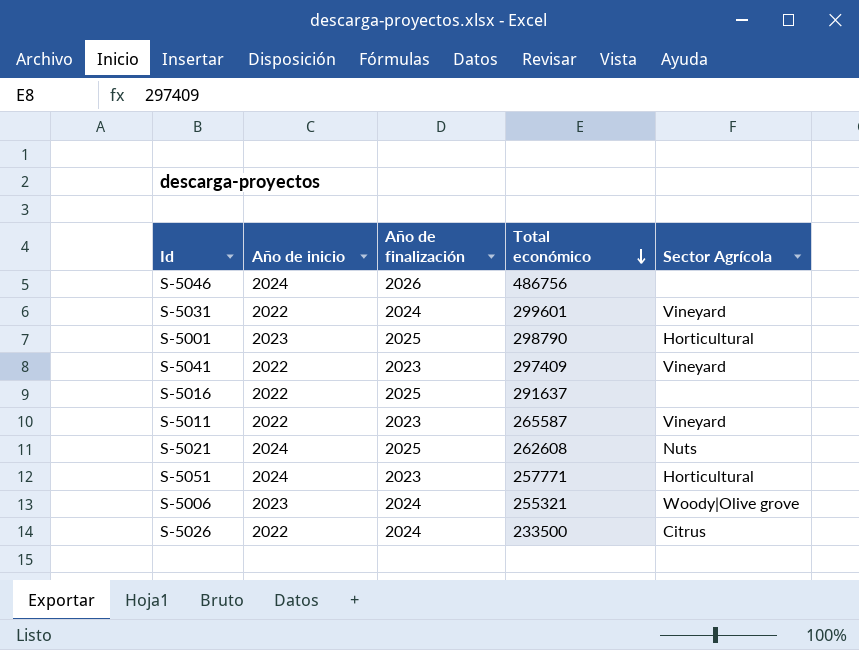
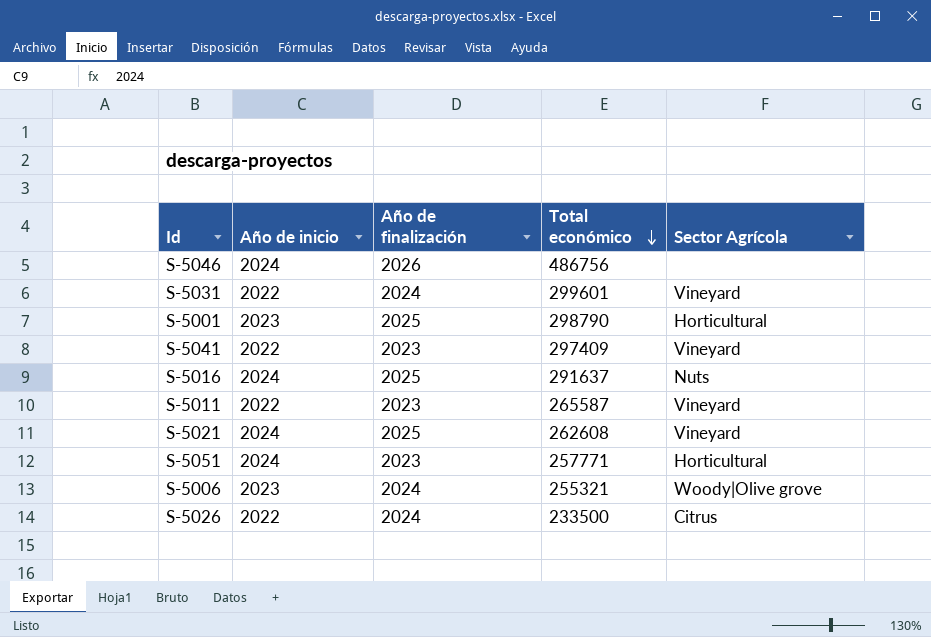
S-5016 | Año de inicio: 2022 -> 2024
S-5016 | Sector Agrícola: none -> Nuts
S-5021 | Sector Agrícola: Nuts -> Vineyard

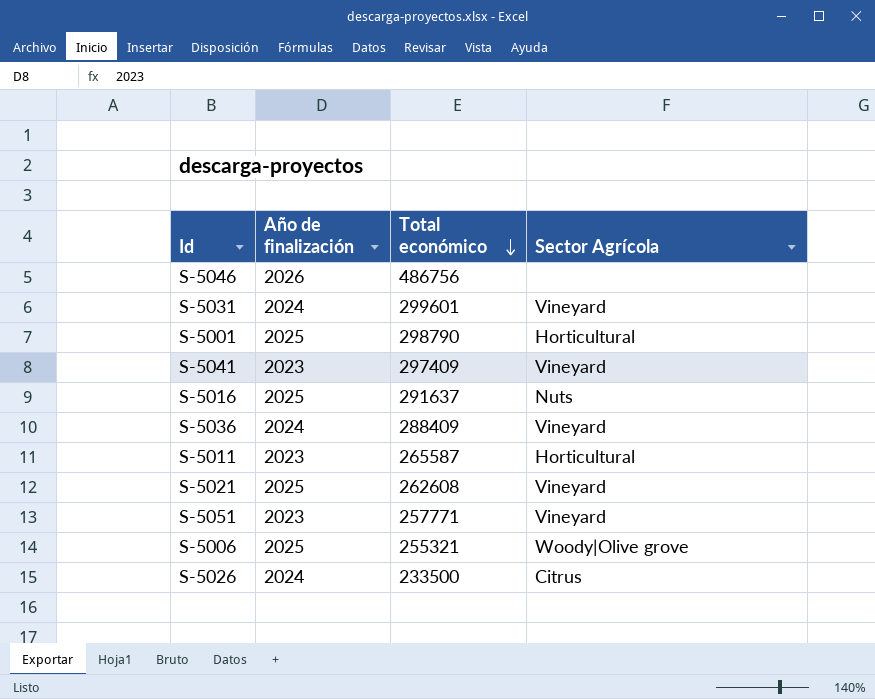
column Año de inicio | position: 2 -> none
row S-5036: none -> 2024 | 288409 | Vineyard
S-5011 | Sector Agrícola: Vineyard -> Horticultural
S-5051 | Sector Agrícola: Horticultural -> Vineyard
S-5006 | Año de finalización: 2024 -> 2025

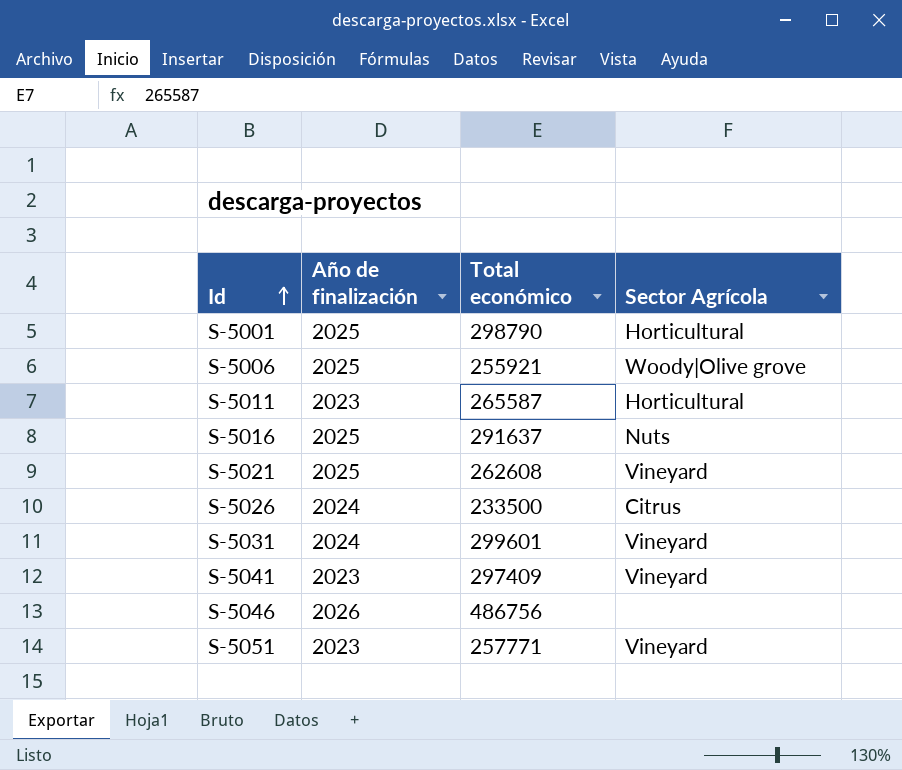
row order: Total económico descending -> Id ascending
row S-5036: 2024 | 288409 | Vineyard -> none
S-5006 | Total económico: 255321 -> 255921

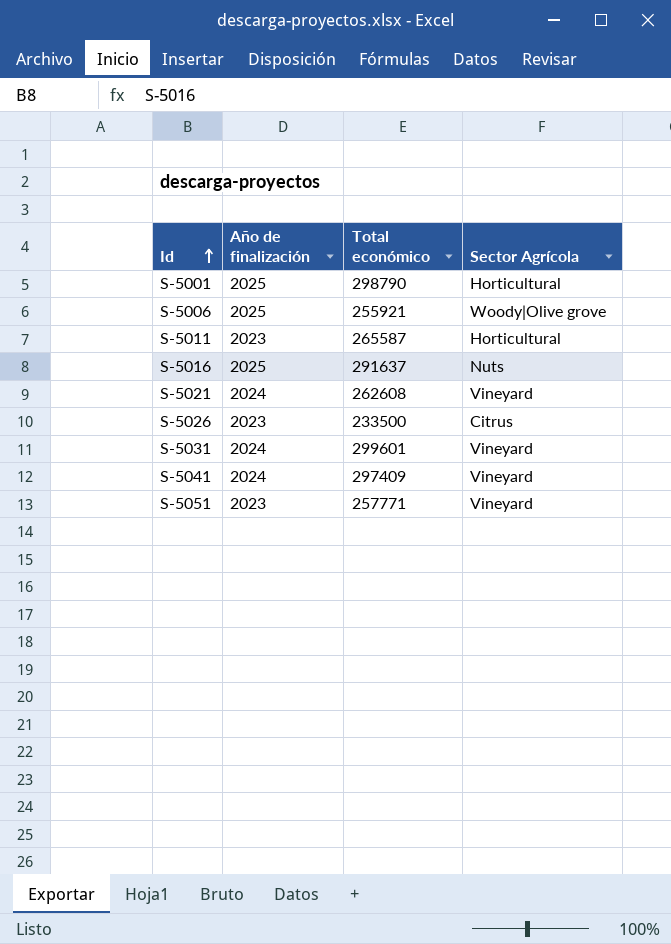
row S-5046: 2026 | 486756 | none -> none
S-5021 | Año de finalización: 2025 -> 2024
S-5026 | Año de finalización: 2024 -> 2023
S-5041 | Año de finalización: 2023 -> 2024

